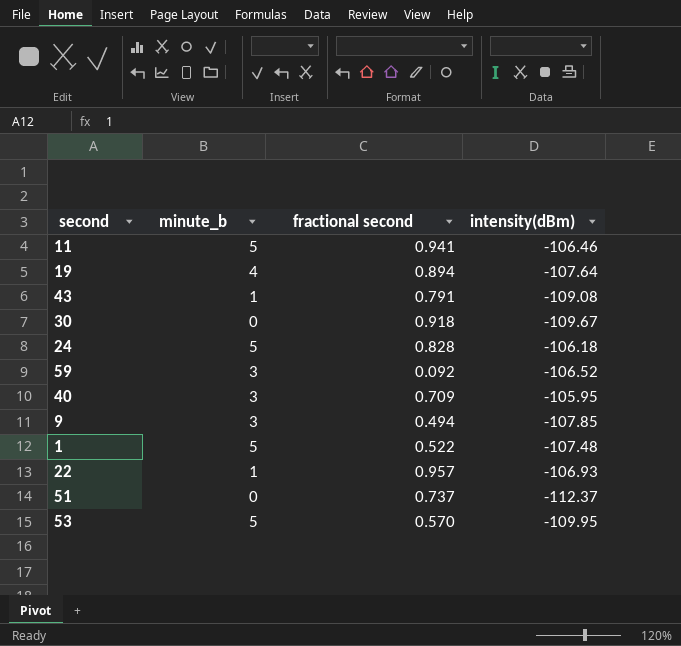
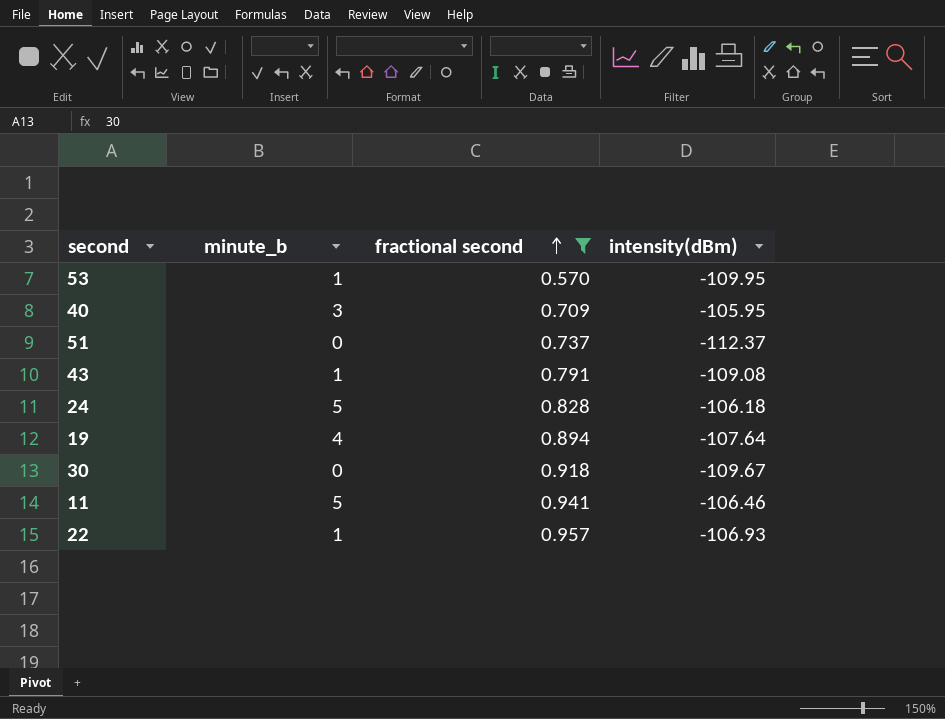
filter: none -> fractional second >= 0.570
row order: none -> fractional second ascending
53 | minute_b: 5 -> 1

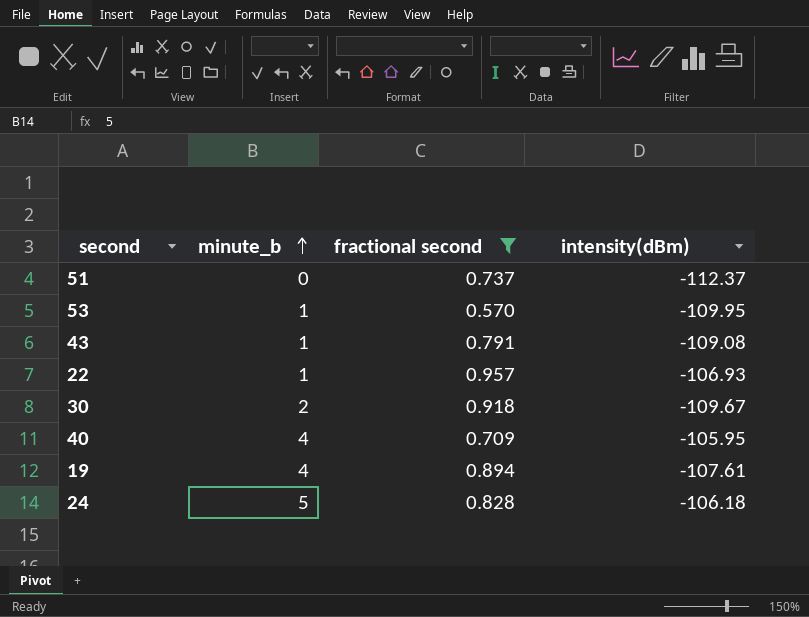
row order: fractional second ascending -> minute_b ascending
row 11: 5 | 0.941 | -106.46 -> none
30 | minute_b: 0 -> 2
40 | minute_b: 3 -> 4
19 | intensity(dBm): -107.64 -> -107.61

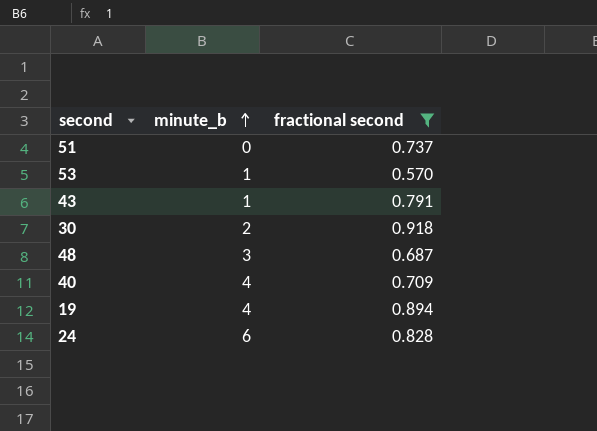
column intensity(dBm) | position: 4 -> none
row 22: 1 | 0.957 | -106.93 -> none
row 48: none -> 3 | 0.687
24 | minute_b: 5 -> 6

